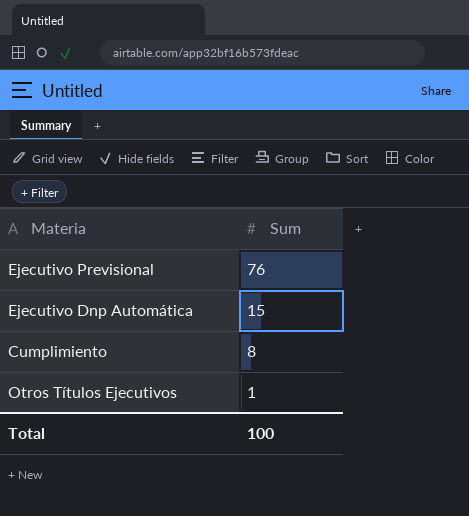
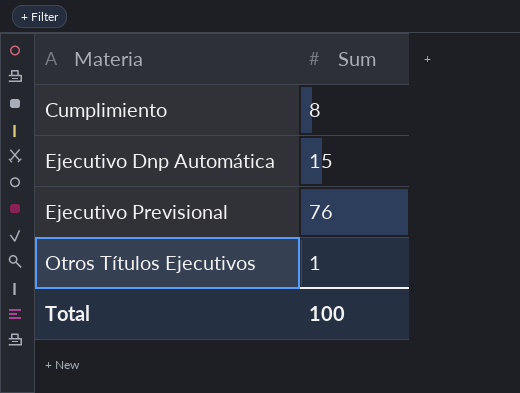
row order: Sum descending -> Materia ascending

